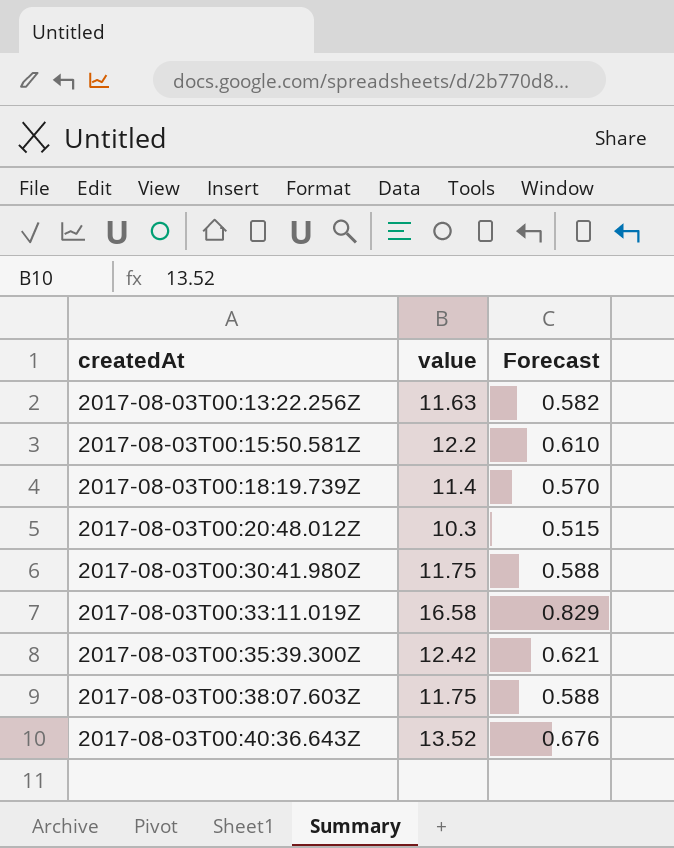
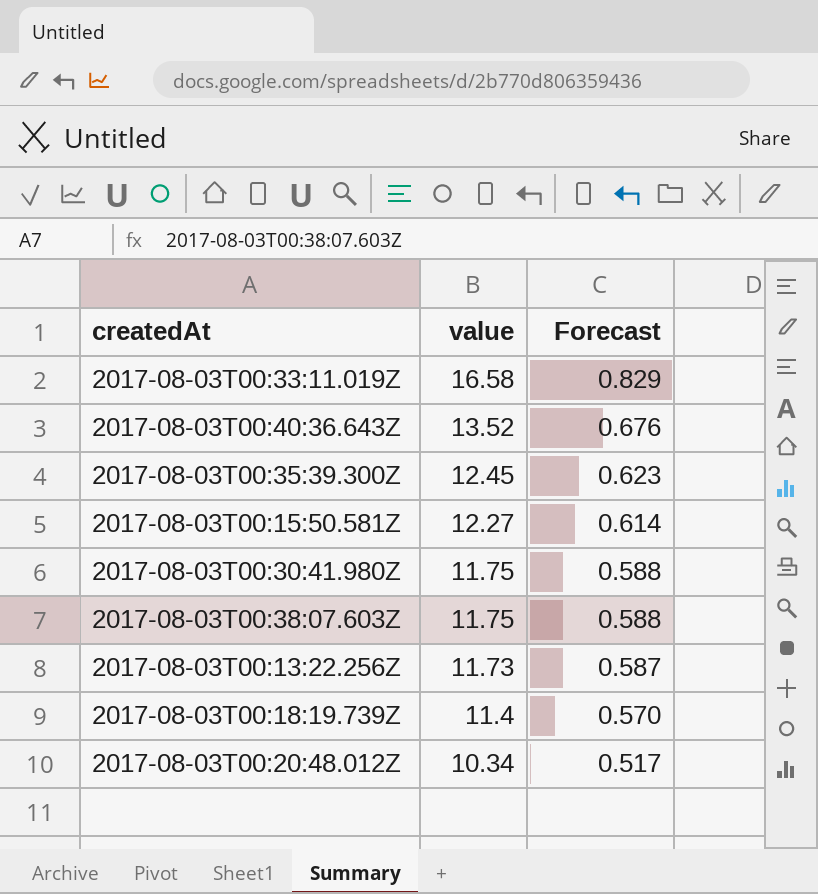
row order: createdAt ascending -> value descending
2017-08-03T00:35:39.300Z | value: 12.42 -> 12.45
2017-08-03T00:35:39.300Z | Forecast: 0.621 -> 0.623
2017-08-03T00:15:50.581Z | value: 12.2 -> 12.27
2017-08-03T00:15:50.581Z | Forecast: 0.610 -> 0.614
2017-08-03T00:13:22.256Z | value: 11.63 -> 11.73
2017-08-03T00:13:22.256Z | Forecast: 0.582 -> 0.587
2017-08-03T00:20:48.012Z | value: 10.3 -> 10.34
2017-08-03T00:20:48.012Z | Forecast: 0.515 -> 0.517

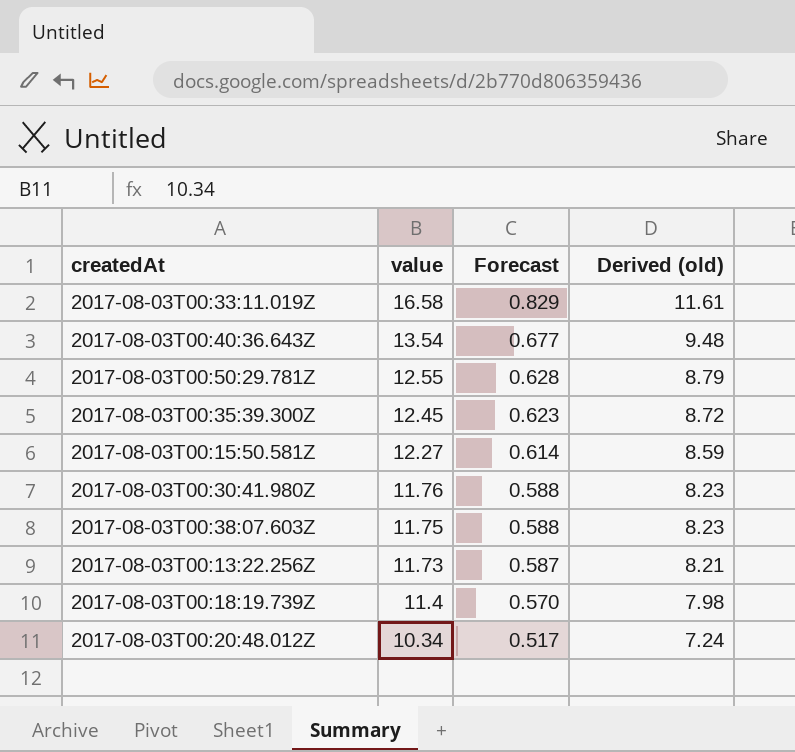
column Derived (old) | formula: none -> [value] * 0.7
2017-08-03T00:40:36.643Z | value: 13.52 -> 13.54
2017-08-03T00:40:36.643Z | Forecast: 0.676 -> 0.677
row 2017-08-03T00:50:29.781Z: none -> 12.55 | 0.628 | 8.79
2017-08-03T00:30:41.980Z | value: 11.75 -> 11.76

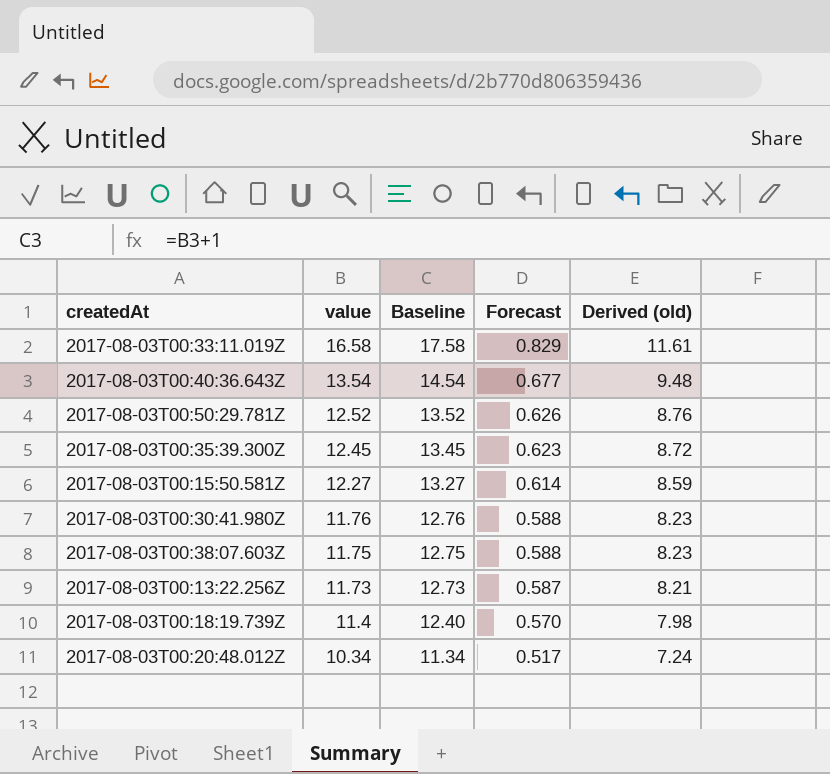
column Baseline | formula: none -> [value] + 1
2017-08-03T00:50:29.781Z | value: 12.55 -> 12.52
2017-08-03T00:50:29.781Z | Forecast: 0.628 -> 0.626
2017-08-03T00:50:29.781Z | Derived (old): 8.79 -> 8.76

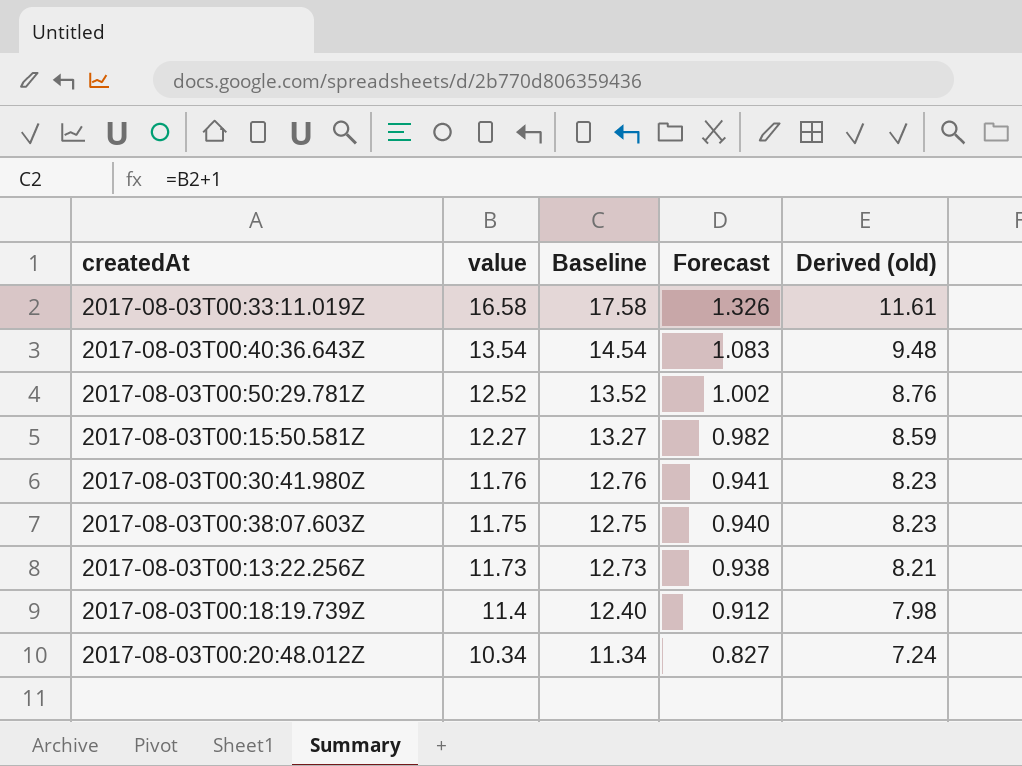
column Forecast | formula: [value] * 0.05 -> [value] * 0.08
row 2017-08-03T00:35:39.300Z: 12.45 | 13.45 | 0.623 | 8.72 -> none

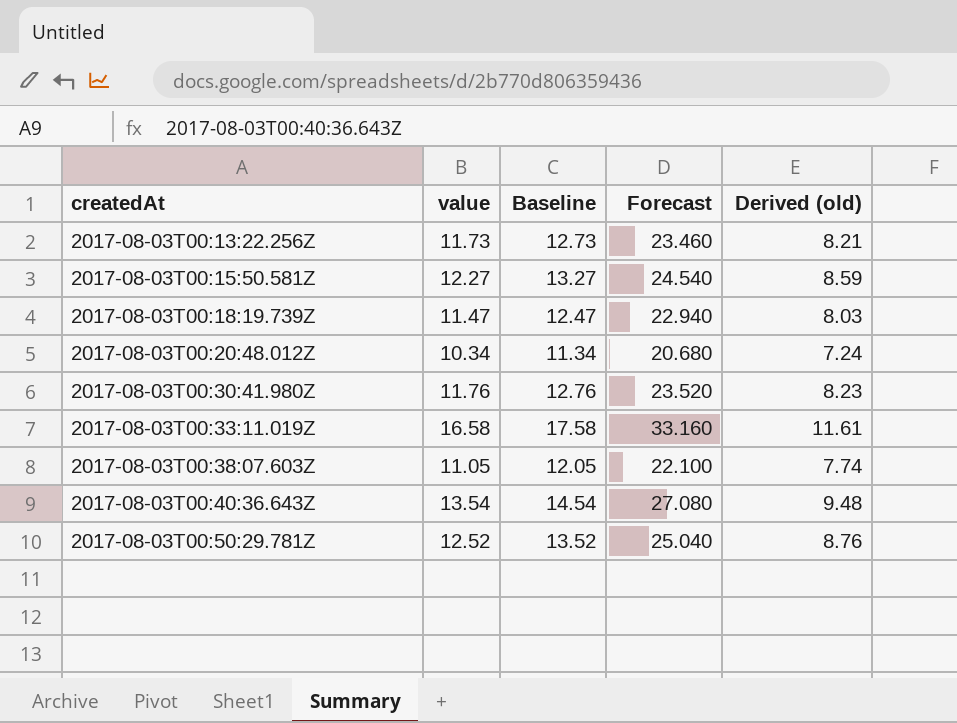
row order: value descending -> createdAt ascending
column Forecast | formula: [value] * 0.08 -> [value] * 2
2017-08-03T00:18:19.739Z | value: 11.4 -> 11.47
2017-08-03T00:18:19.739Z | Baseline: 12.40 -> 12.47
2017-08-03T00:18:19.739Z | Derived (old): 7.98 -> 8.03
2017-08-03T00:38:07.603Z | value: 11.75 -> 11.05
2017-08-03T00:38:07.603Z | Baseline: 12.75 -> 12.05
2017-08-03T00:38:07.603Z | Derived (old): 8.23 -> 7.74

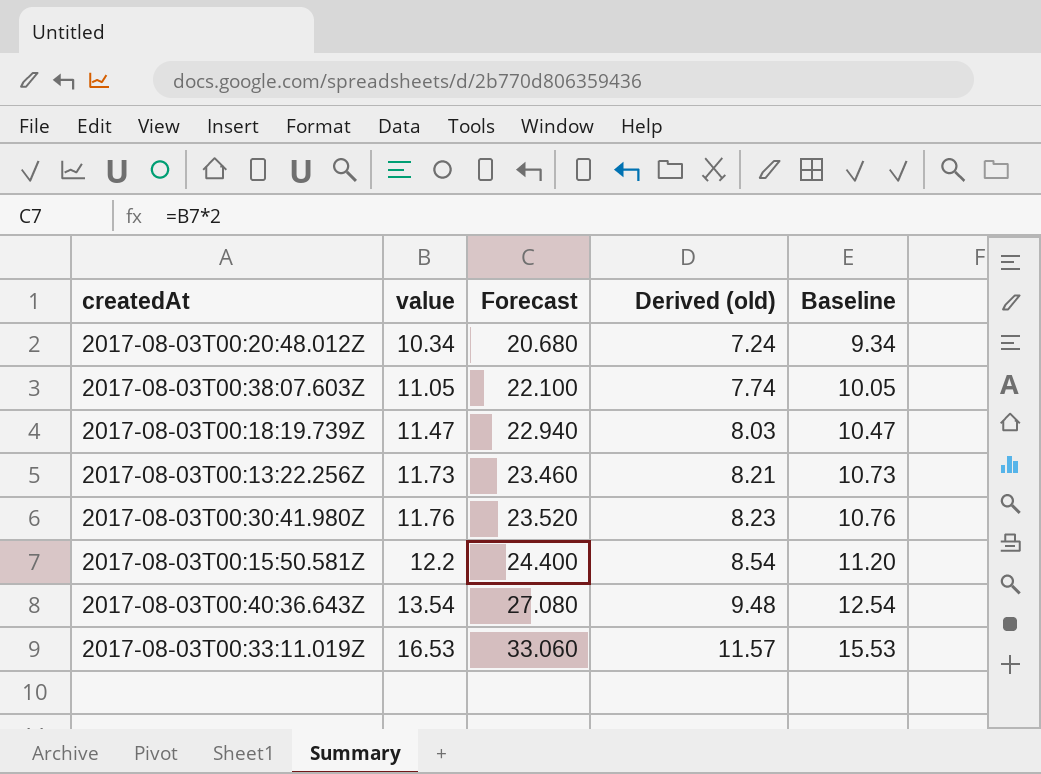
row order: createdAt ascending -> value ascending
column Baseline | formula: [value] + 1 -> [value] - 1
column Baseline | position: 3 -> 5
row 2017-08-03T00:50:29.781Z: 12.52 | 13.52 | 25.040 | 8.76 -> none
2017-08-03T00:15:50.581Z | value: 12.27 -> 12.2
2017-08-03T00:15:50.581Z | Forecast: 24.540 -> 24.400
2017-08-03T00:15:50.581Z | Derived (old): 8.59 -> 8.54
2017-08-03T00:33:11.019Z | value: 16.58 -> 16.53
2017-08-03T00:33:11.019Z | Forecast: 33.160 -> 33.060
2017-08-03T00:33:11.019Z | Derived (old): 11.61 -> 11.57

